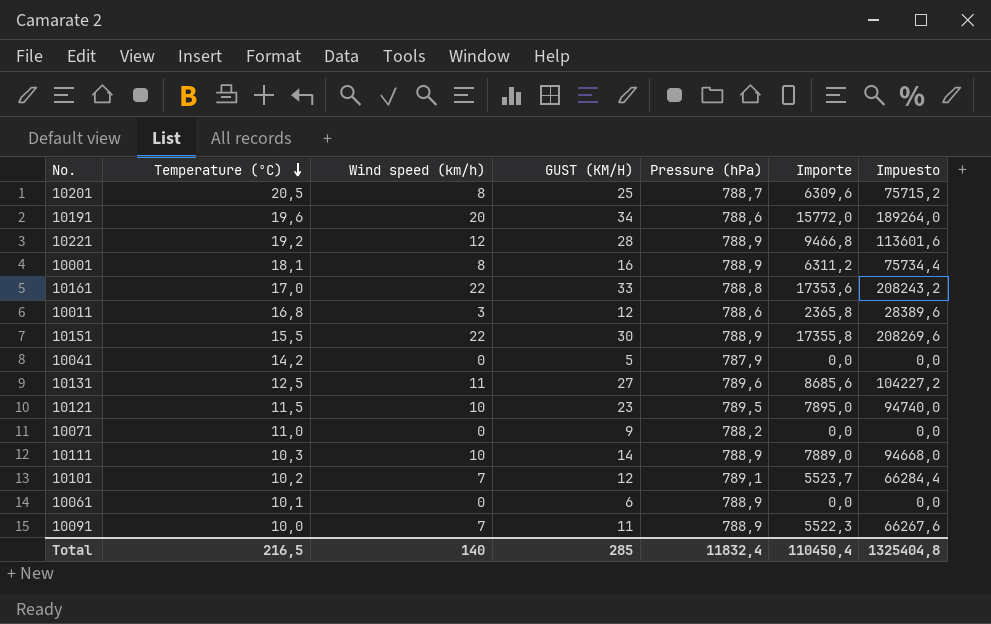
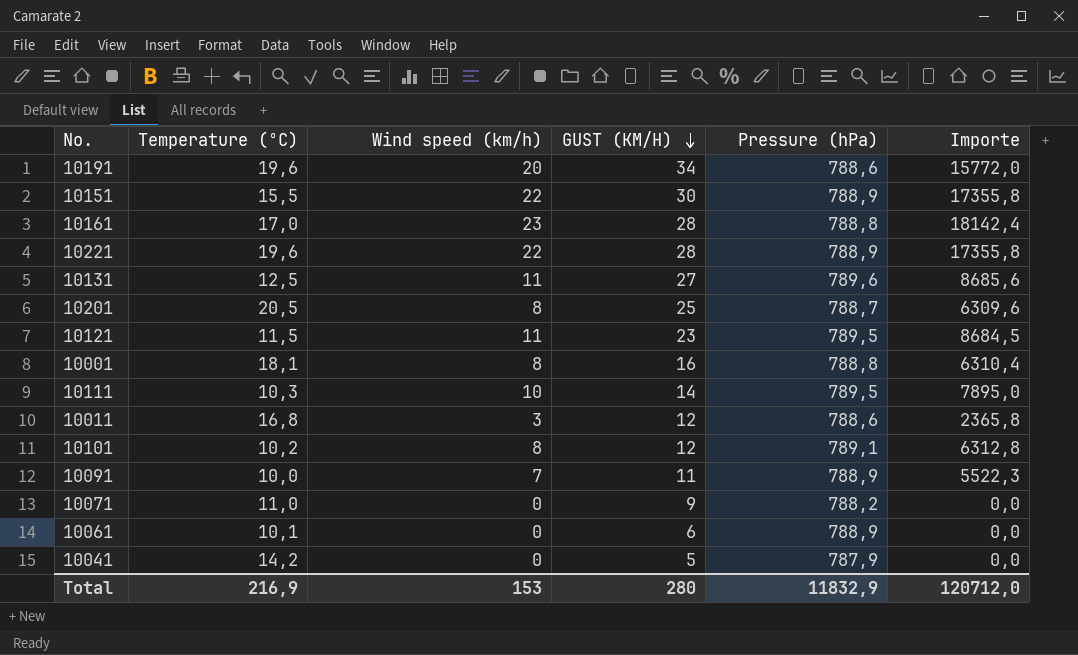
row order: Temperature (ºC) descending -> GUST (KM/H) descending
column Impuesto | formula: [Importe] * 12 -> none
10161 | Wind speed (km/h): 22 -> 23
10161 | GUST (KM/H): 33 -> 28
10161 | Importe: 17353,6 -> 18142,4
10221 | Temperature (ºC): 19,2 -> 19,6
10221 | Wind speed (km/h): 12 -> 22
10221 | Importe: 9466,8 -> 17355,8
10121 | Wind speed (km/h): 10 -> 11
10121 | Importe: 7895,0 -> 8684,5
10001 | Pressure (hPa): 788,9 -> 788,8
10001 | Importe: 6311,2 -> 6310,4
10111 | Pressure (hPa): 788,9 -> 789,5
10111 | Importe: 7889,0 -> 7895,0
10101 | Wind speed (km/h): 7 -> 8
10101 | Importe: 5523,7 -> 6312,8
Total | Temperature (ºC): 216,5 -> 216,9
Total | Wind speed (km/h): 140 -> 153
Total | GUST (KM/H): 285 -> 280
Total | Pressure (hPa): 11832,4 -> 11832,9
Total | Importe: 110450,4 -> 120712,0

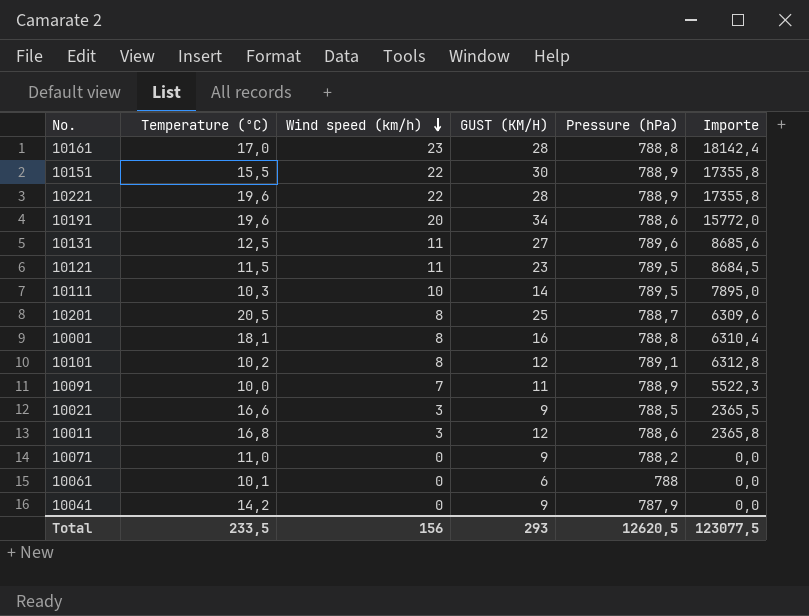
row order: GUST (KM/H) descending -> Wind speed (km/h) descending
row 10021: none -> 16,6 | 3 | 9 | 788,5 | 2365,5
10061 | Pressure (hPa): 788,9 -> 788
10041 | GUST (KM/H): 5 -> 9
Total | Temperature (ºC): 216,9 -> 233,5
Total | Wind speed (km/h): 153 -> 156
Total | GUST (KM/H): 280 -> 293
Total | Pressure (hPa): 11832,9 -> 12620,5
Total | Importe: 120712,0 -> 123077,5

